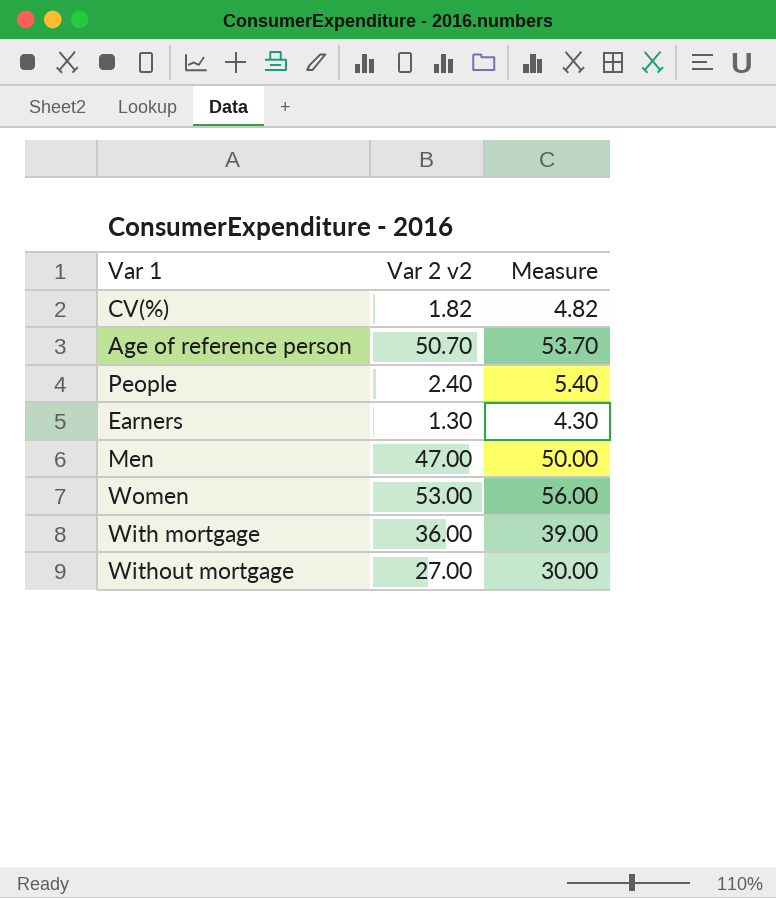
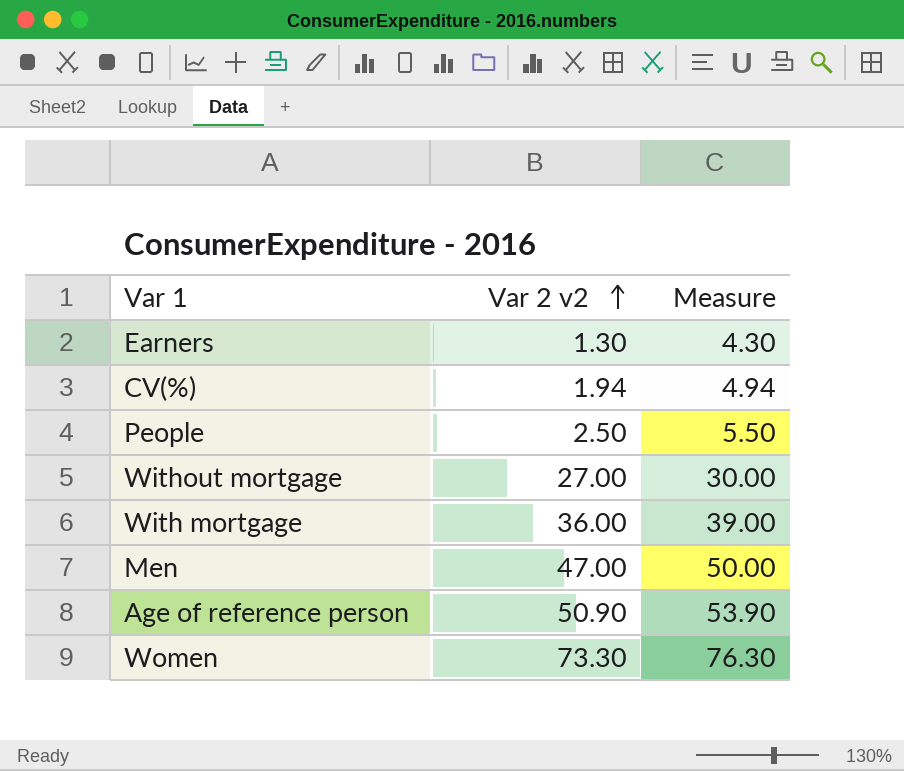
row order: none -> Var 2 v2 ascending
CV(%) | Var 2 v2: 1.82 -> 1.94
CV(%) | Measure: 4.82 -> 4.94
People | Var 2 v2: 2.40 -> 2.50
People | Measure: 5.40 -> 5.50
Age of reference person | Var 2 v2: 50.70 -> 50.90
Age of reference person | Measure: 53.70 -> 53.90
Women | Var 2 v2: 53.00 -> 73.30
Women | Measure: 56.00 -> 76.30

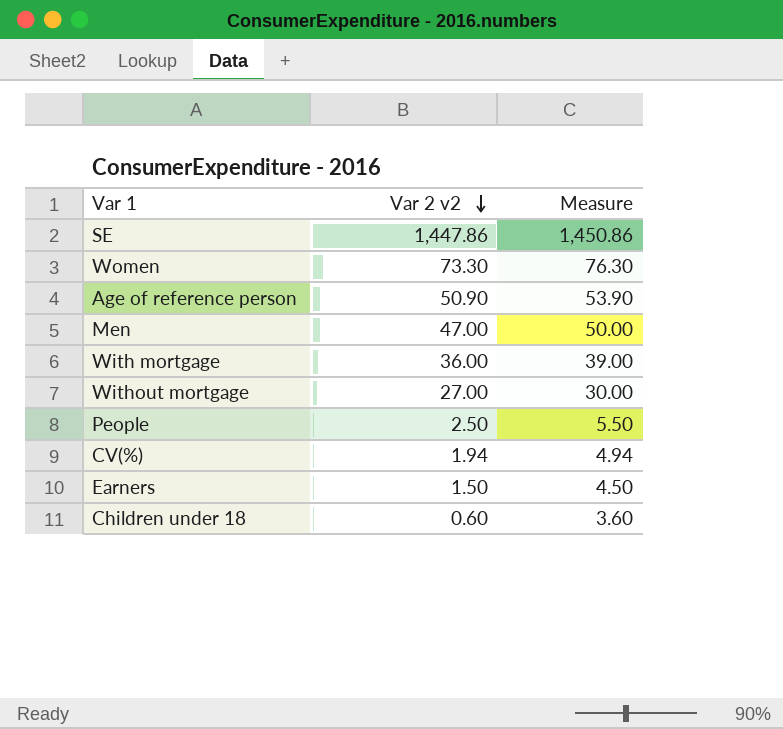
row order: Var 2 v2 ascending -> Var 2 v2 descending
row SE: none -> 1,447.86 | 1,450.86
Earners | Var 2 v2: 1.30 -> 1.50
Earners | Measure: 4.30 -> 4.50
row Children under 18: none -> 0.60 | 3.60

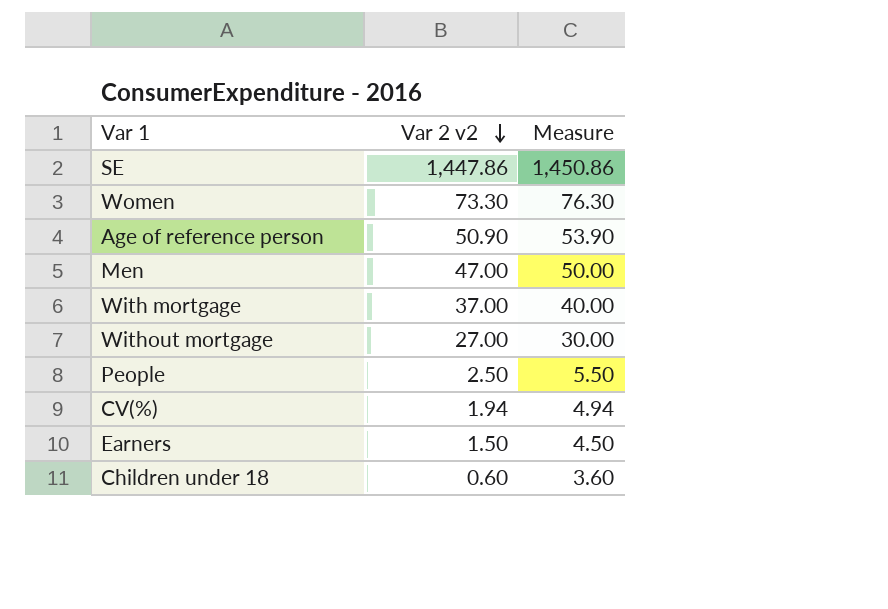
With mortgage | Var 2 v2: 36.00 -> 37.00
With mortgage | Measure: 39.00 -> 40.00

